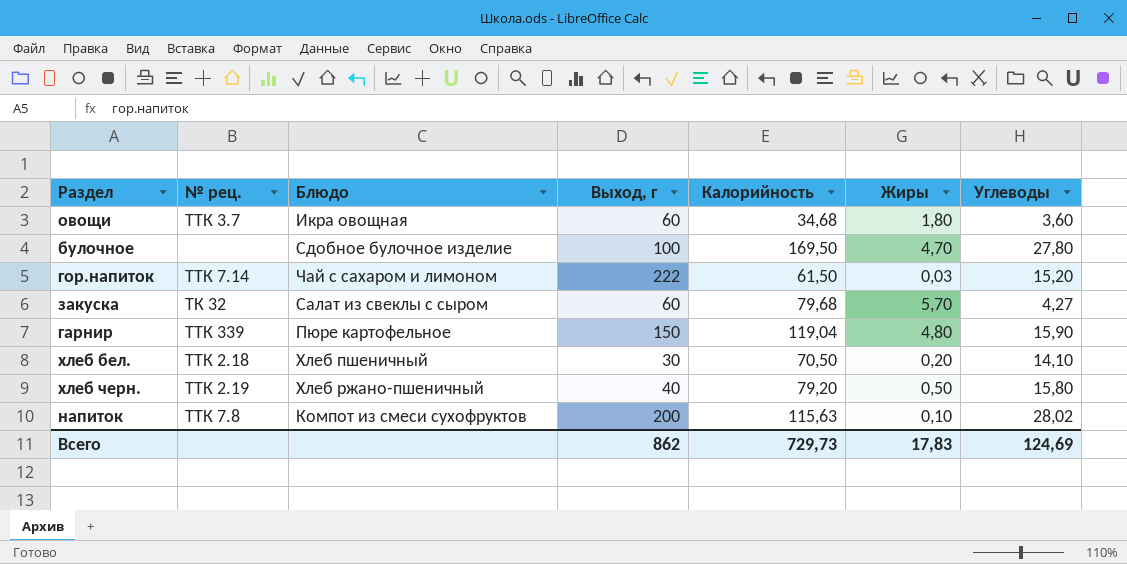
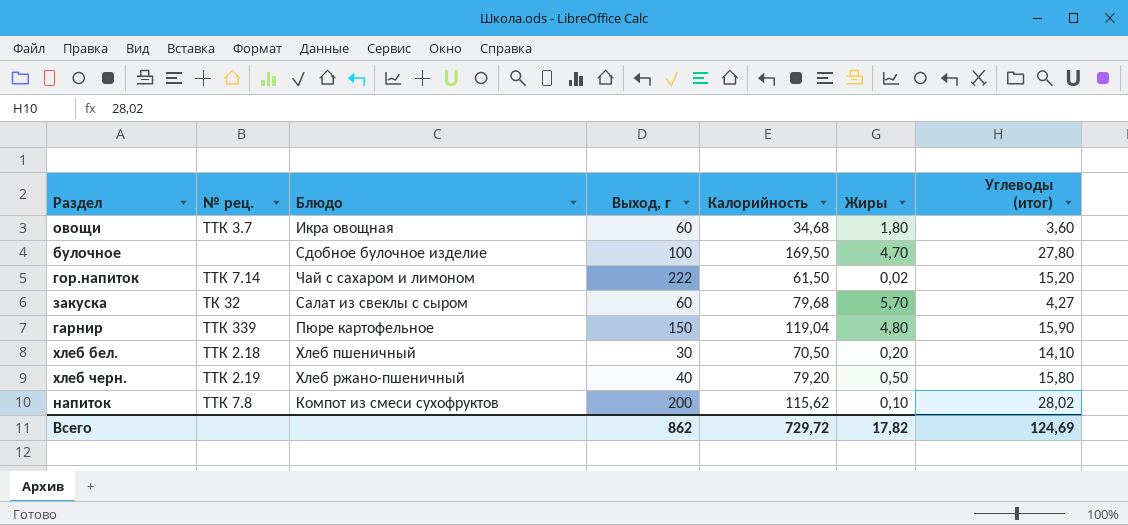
column name: Углеводы -> Углеводы (итог)
гор.напиток | Жиры: 0,03 -> 0,02
напиток | Калорийность: 115,63 -> 115,62
Всего | Калорийность: 729,73 -> 729,72
Всего | Жиры: 17,83 -> 17,82

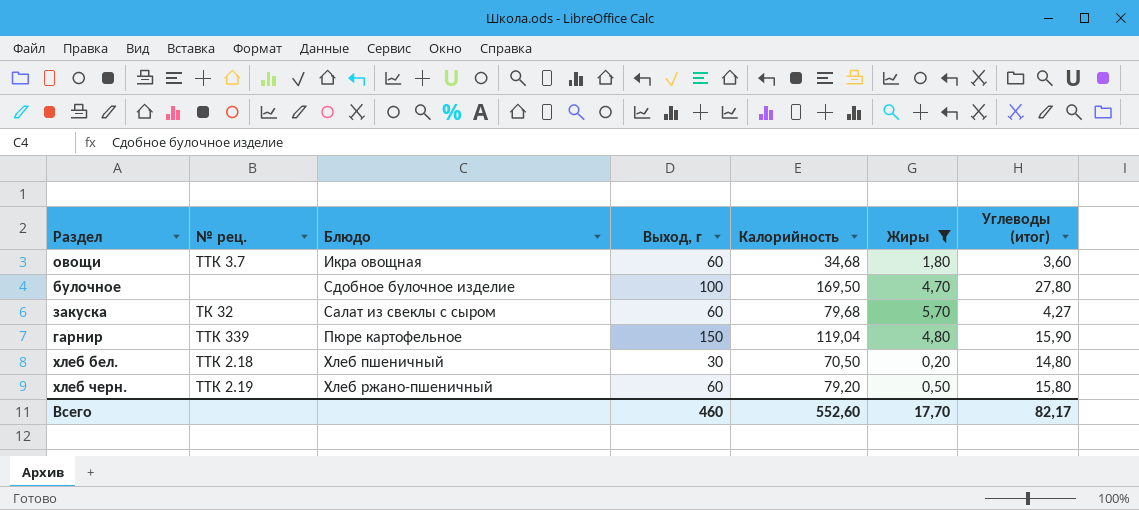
filter: none -> Жиры >= 0,20
хлеб бел. | Углеводы (итог): 14,10 -> 14,80
хлеб черн. | Выход, г: 40 -> 60
Всего | Выход, г: 862 -> 460
Всего | Калорийность: 729,72 -> 552,60
Всего | Жиры: 17,82 -> 17,70
Всего | Углеводы (итог): 124,69 -> 82,17

